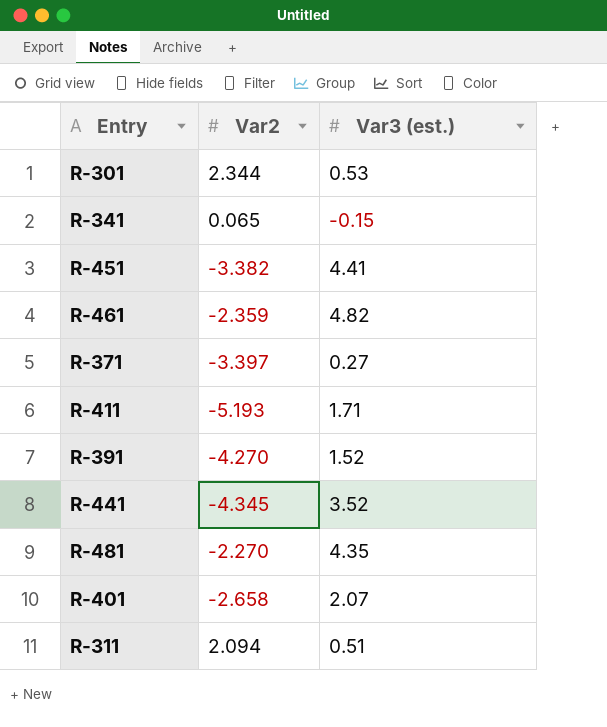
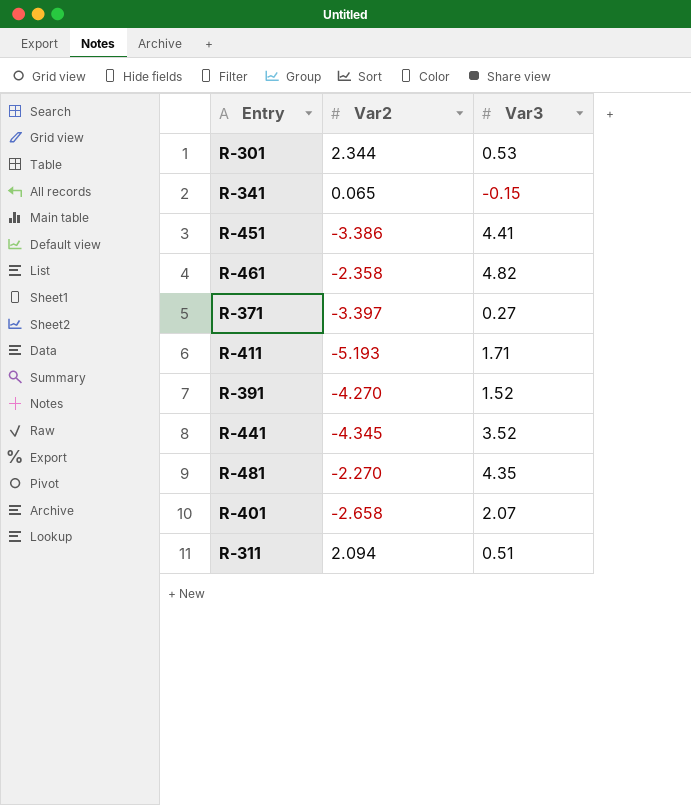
column name: Var3 (est.) -> Var3
R-451 | Var2: -3.382 -> -3.386
R-461 | Var2: -2.359 -> -2.358

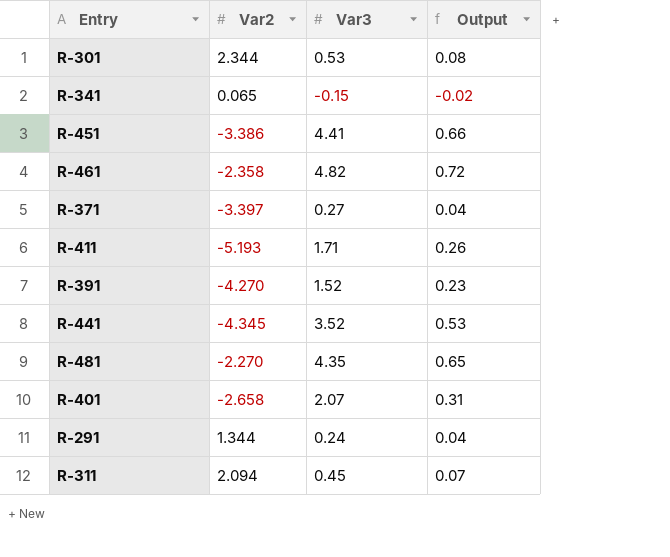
column Output | formula: none -> [Var3] * 0.15
row R-291: none -> 1.344 | 0.24 | 0.04
R-311 | Var3: 0.51 -> 0.45

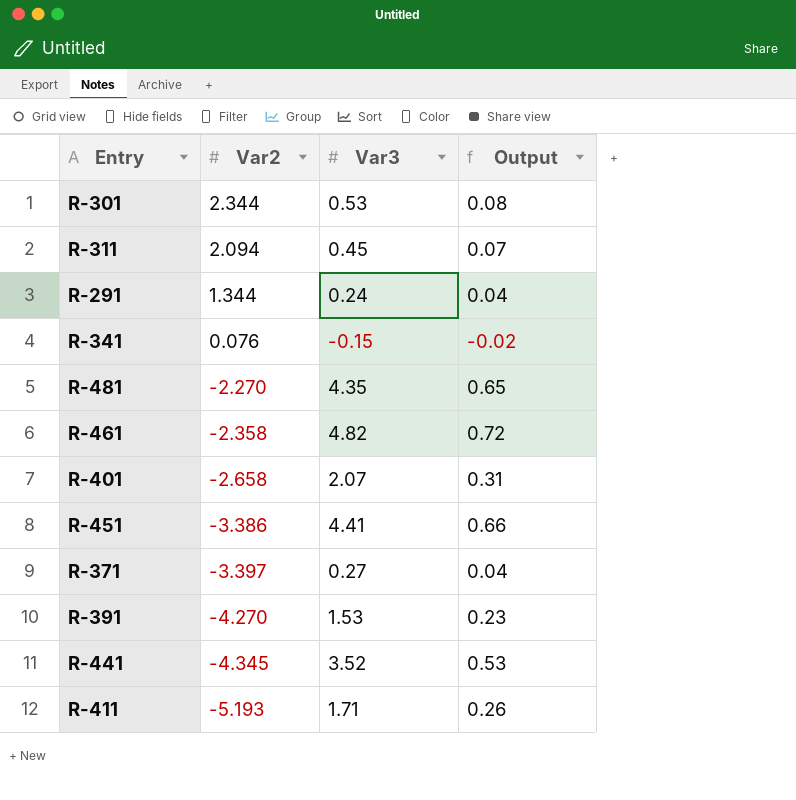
row order: none -> Var2 descending
R-341 | Var2: 0.065 -> 0.076
R-391 | Var3: 1.52 -> 1.53

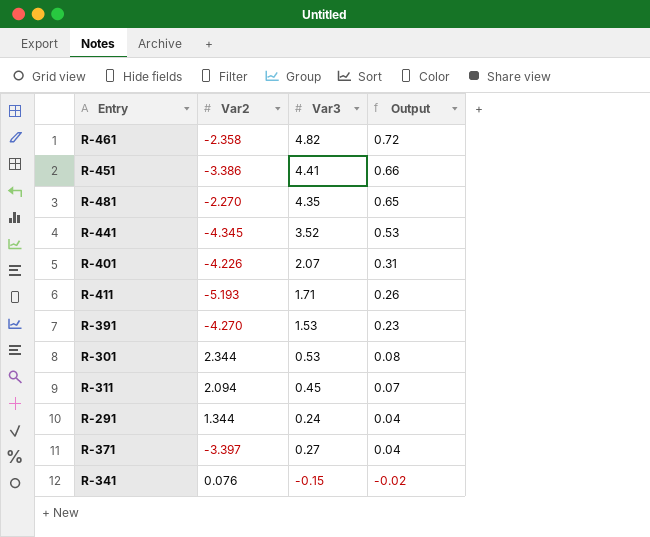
row order: Var2 descending -> Output descending
R-401 | Var2: -2.658 -> -4.226

